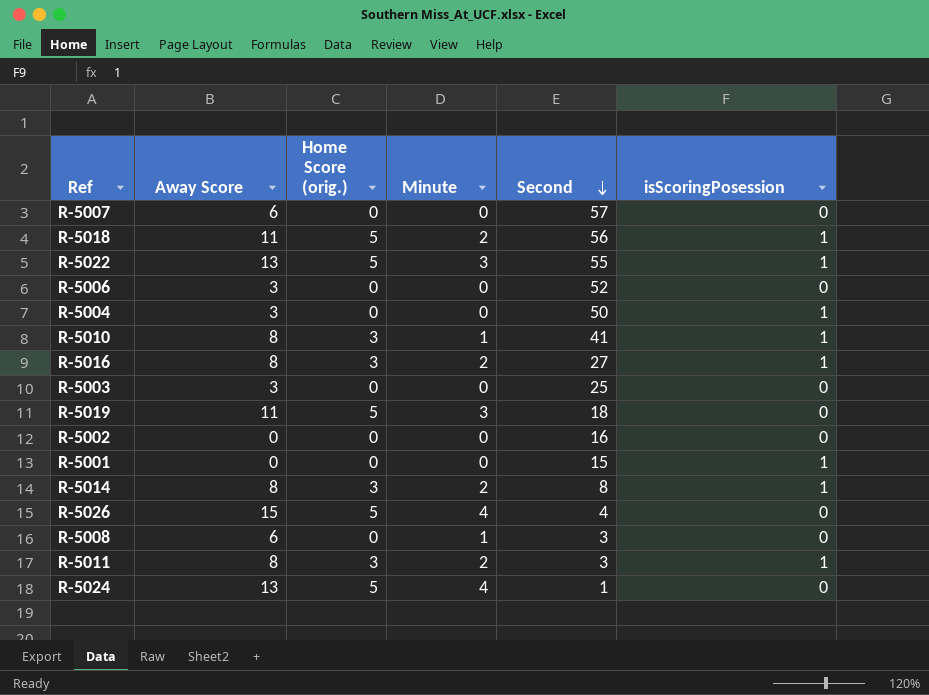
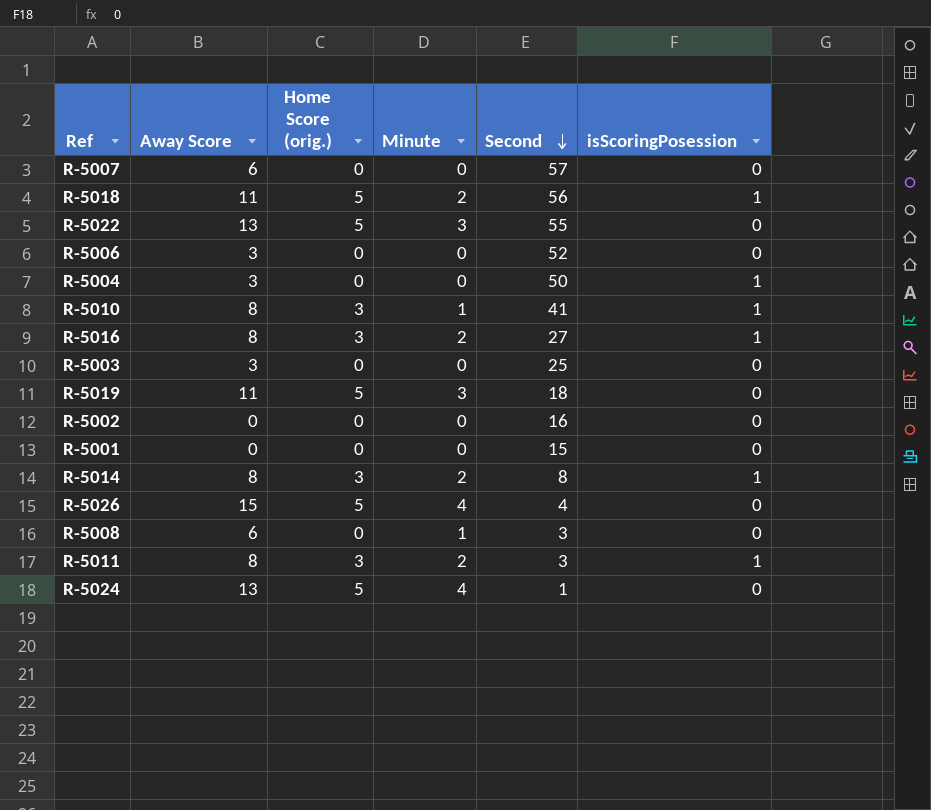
R-5022 | isScoringPosession: 1 -> 0
R-5001 | isScoringPosession: 1 -> 0

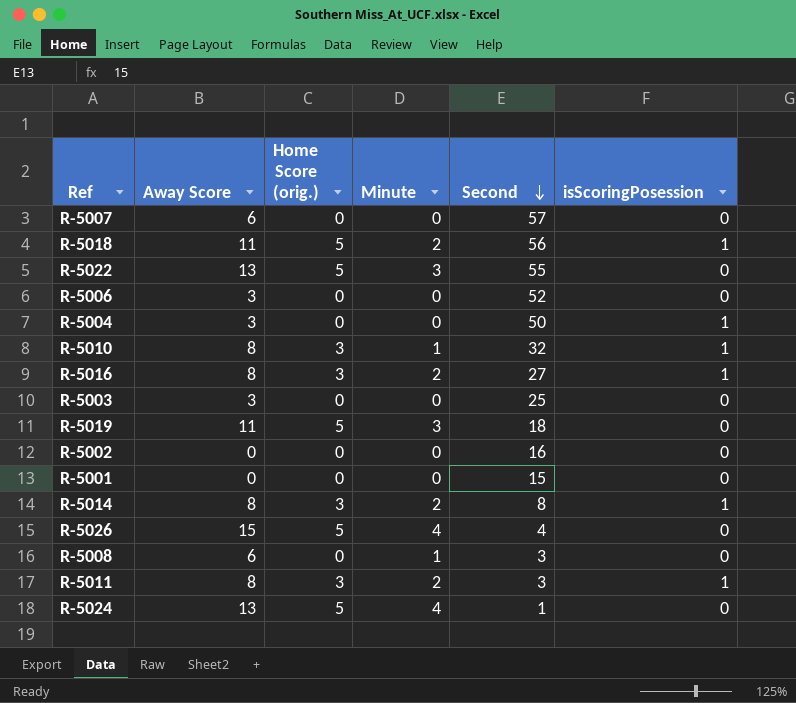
R-5010 | Second: 41 -> 32

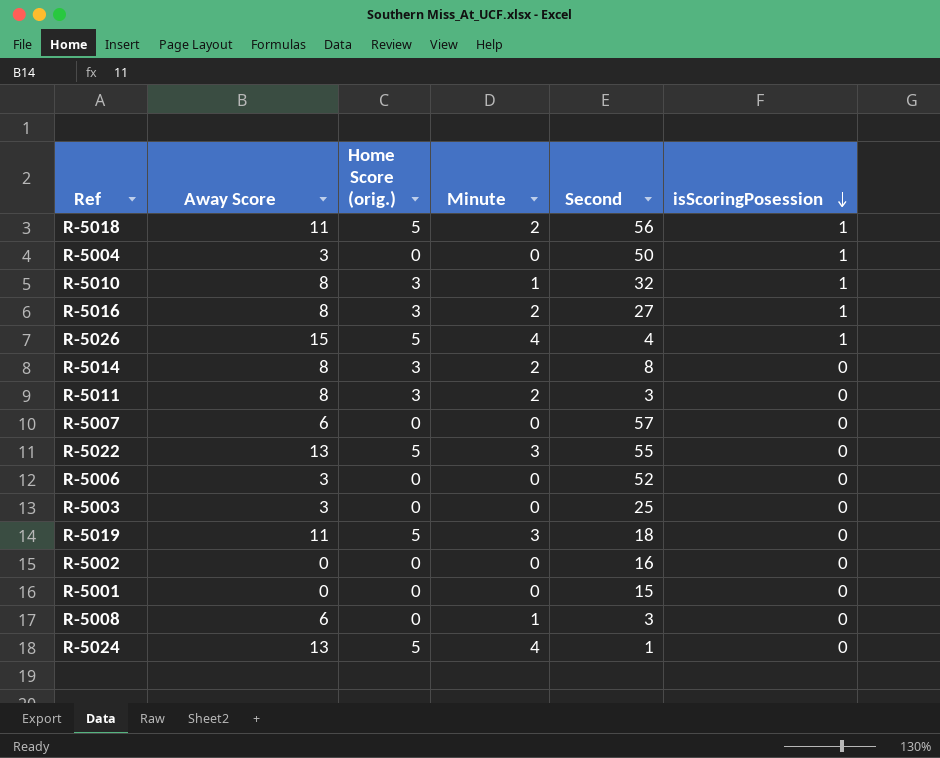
row order: Second descending -> isScoringPosession descending
R-5026 | isScoringPosession: 0 -> 1
R-5014 | isScoringPosession: 1 -> 0
R-5011 | isScoringPosession: 1 -> 0

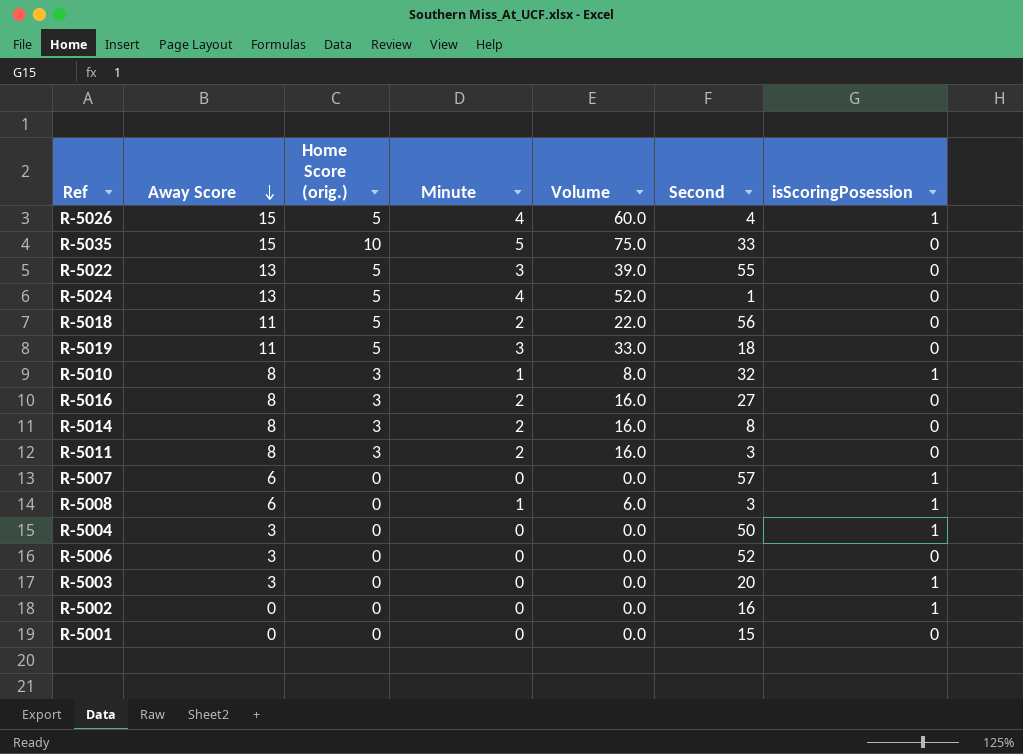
row order: isScoringPosession descending -> Away Score descending
column Volume | formula: none -> [Away Score] * [Minute]
row R-5035: none -> 15 | 10 | 5 | 75.0 | 33 | 0
R-5018 | isScoringPosession: 1 -> 0
R-5016 | isScoringPosession: 1 -> 0
R-5007 | isScoringPosession: 0 -> 1
R-5008 | isScoringPosession: 0 -> 1
R-5003 | Second: 25 -> 20
R-5003 | isScoringPosession: 0 -> 1
R-5002 | isScoringPosession: 0 -> 1

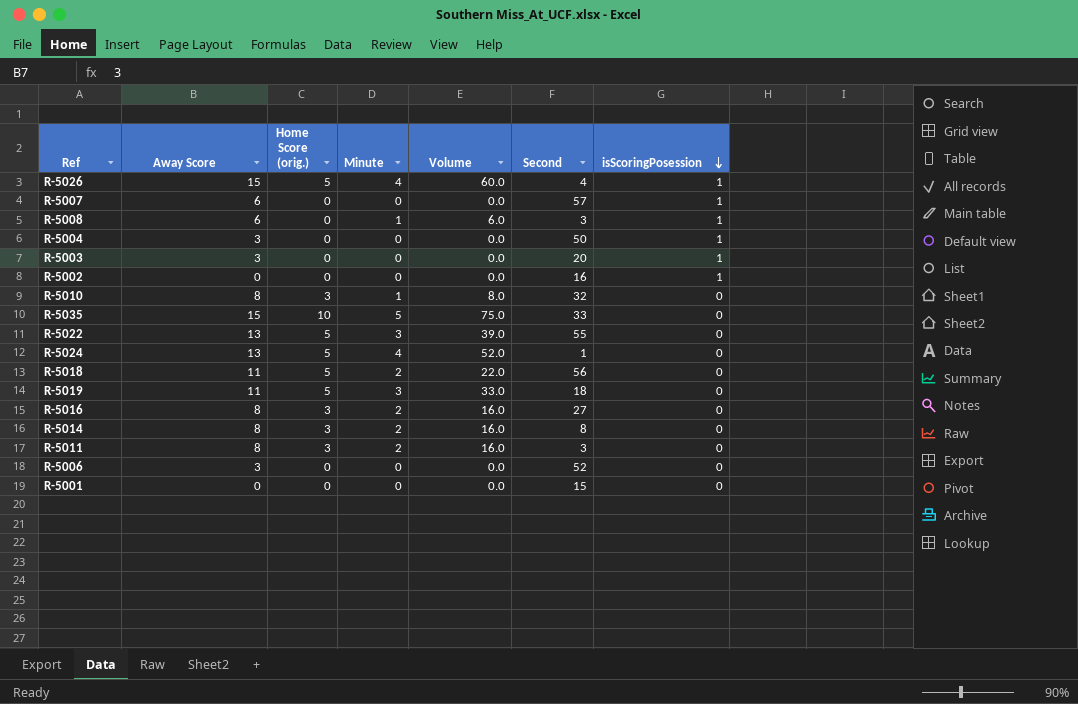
row order: Away Score descending -> isScoringPosession descending
R-5010 | isScoringPosession: 1 -> 0

